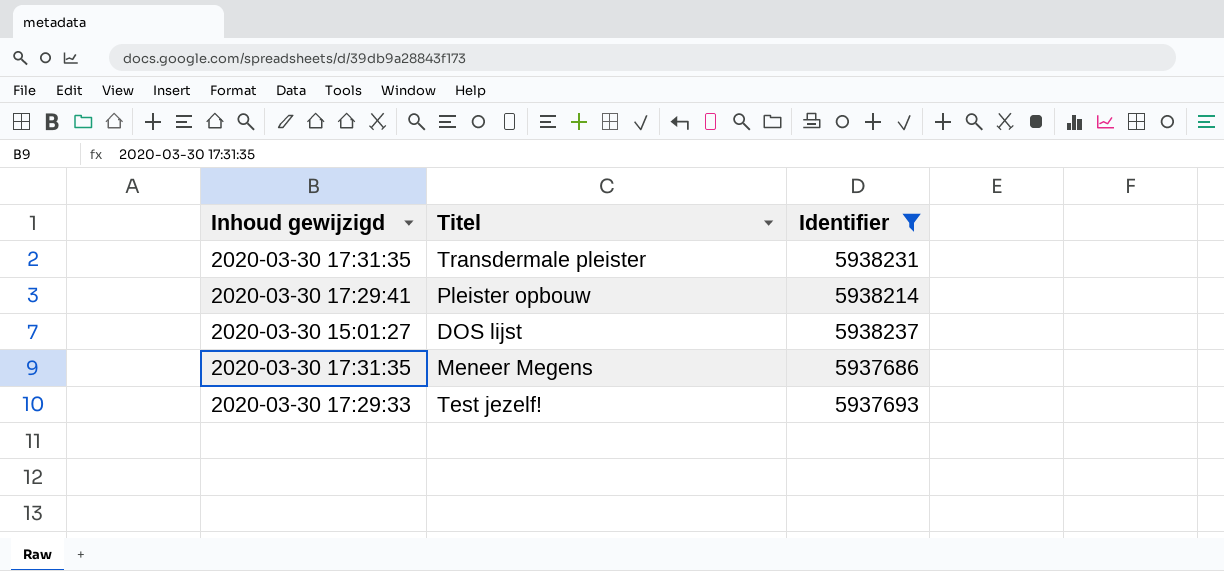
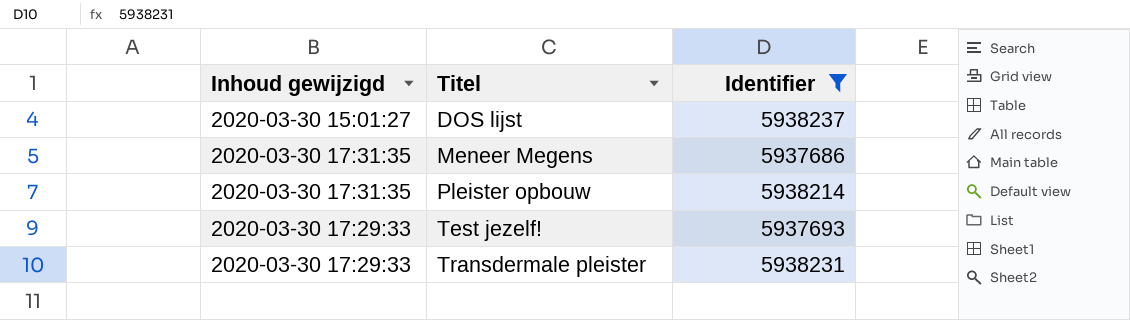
row order: none -> Titel ascending
Pleister opbouw | Inhoud gewijzigd: 2020-03-30 17:29:41 -> 2020-03-30 17:31:35
Transdermale pleister | Inhoud gewijzigd: 2020-03-30 17:31:35 -> 2020-03-30 17:29:33

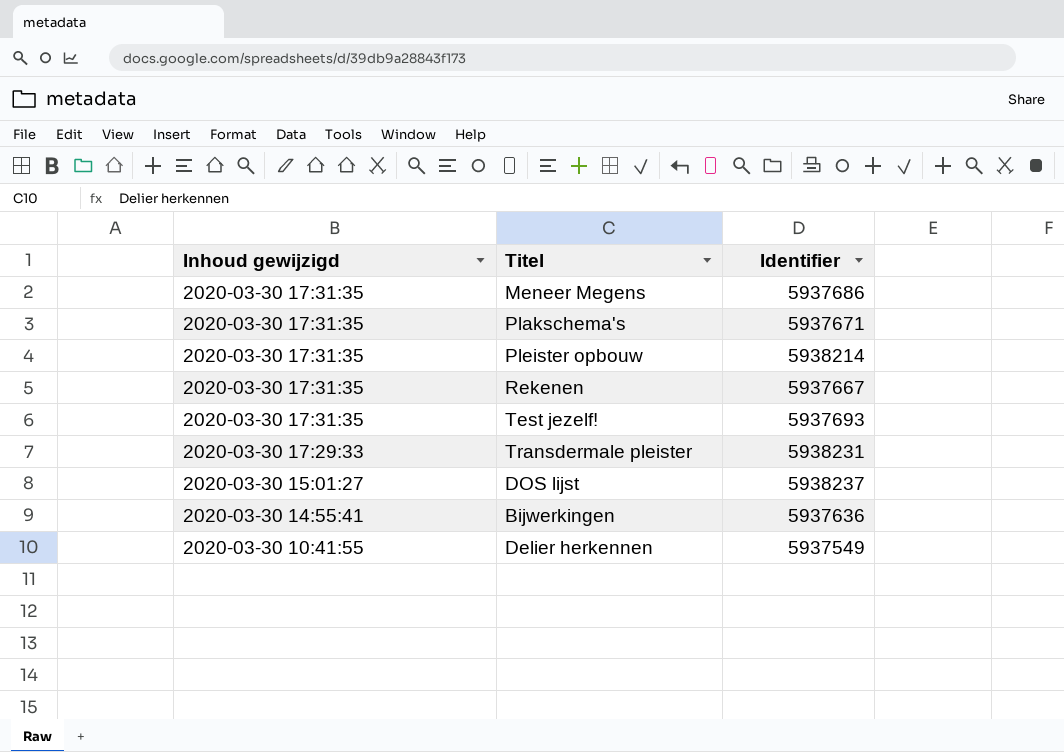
filter: Identifier >= 5937686 -> none
row order: Titel ascending -> Inhoud gewijzigd descending
Test jezelf! | Inhoud gewijzigd: 2020-03-30 17:29:33 -> 2020-03-30 17:31:35

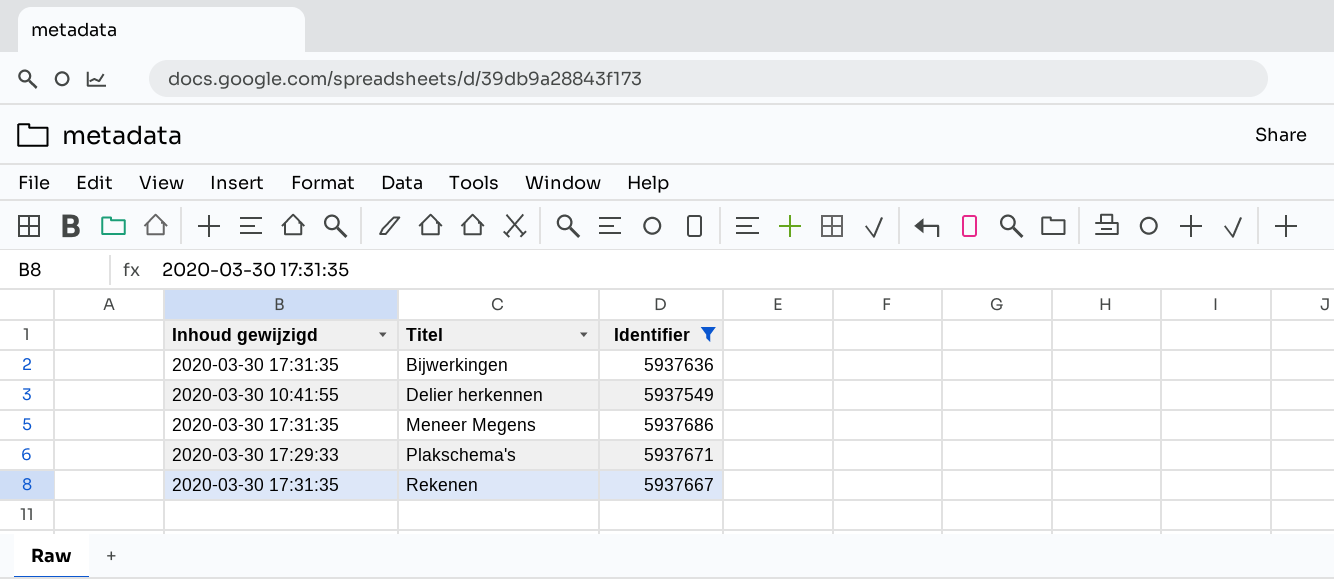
filter: none -> Identifier <= 5937686
row order: Inhoud gewijzigd descending -> Titel ascending
Bijwerkingen | Inhoud gewijzigd: 2020-03-30 14:55:41 -> 2020-03-30 17:31:35
Plakschema's | Inhoud gewijzigd: 2020-03-30 17:31:35 -> 2020-03-30 17:29:33

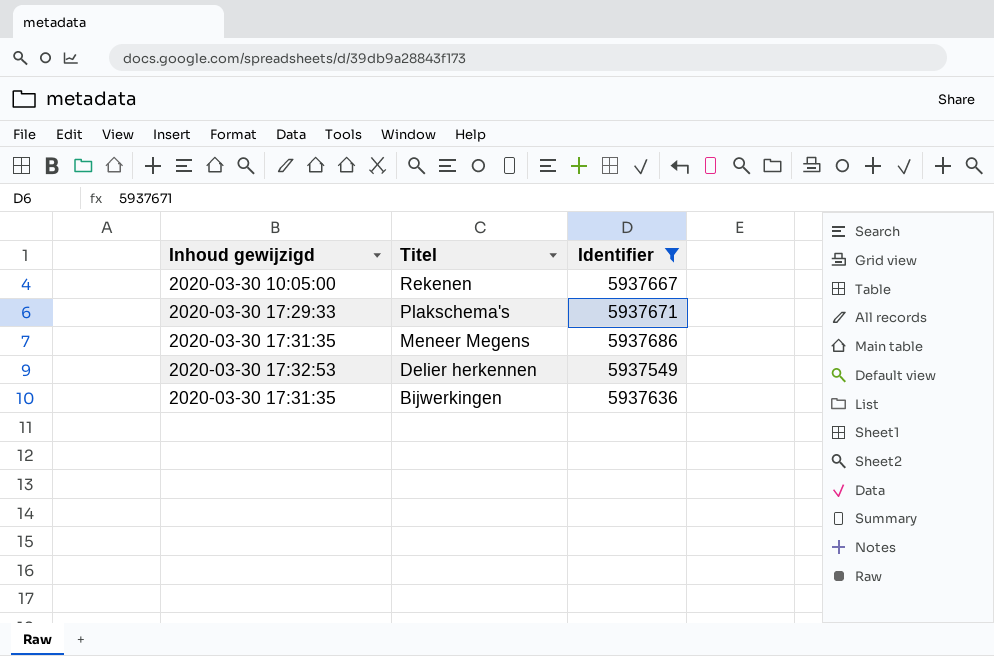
row order: Titel ascending -> Titel descending
Rekenen | Inhoud gewijzigd: 2020-03-30 17:31:35 -> 2020-03-30 10:05:00
Delier herkennen | Inhoud gewijzigd: 2020-03-30 10:41:55 -> 2020-03-30 17:32:53

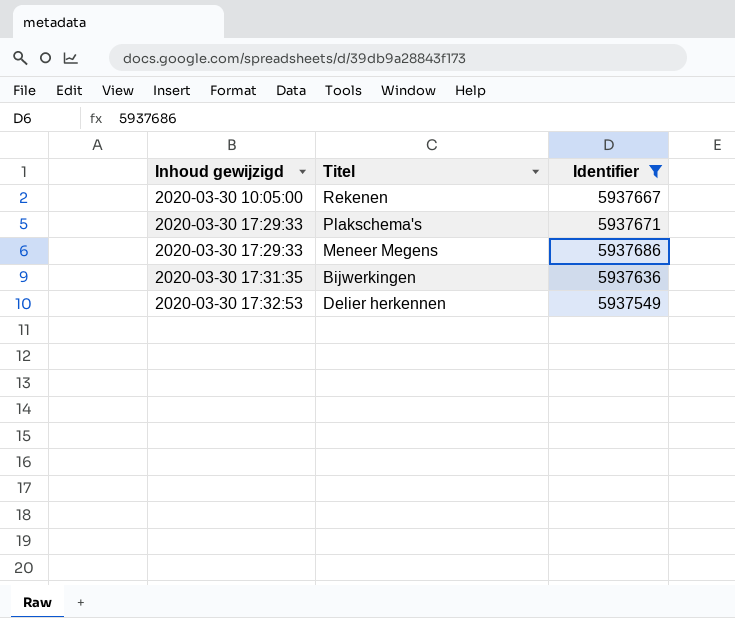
row order: Titel descending -> Inhoud gewijzigd ascending
Meneer Megens | Inhoud gewijzigd: 2020-03-30 17:31:35 -> 2020-03-30 17:29:33

